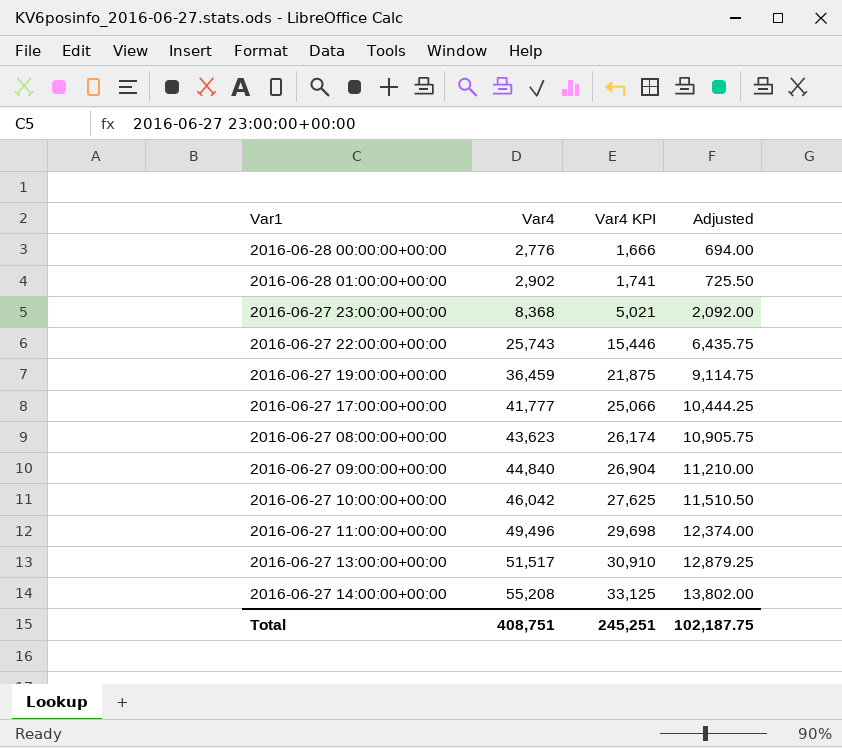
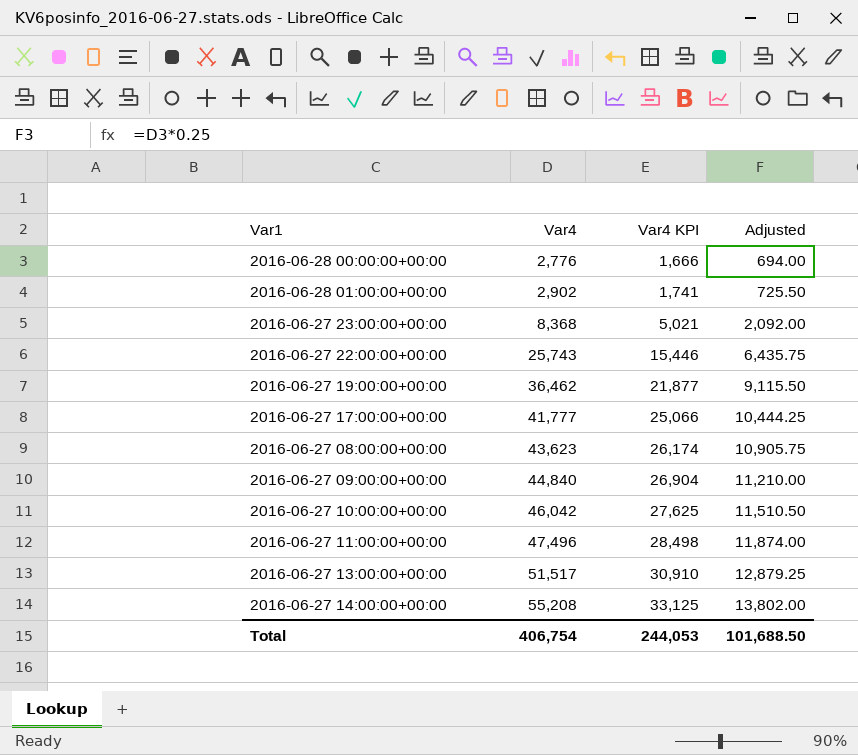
2016-06-27 19:00:00+00:00 | Var4: 36,459 -> 36,462
2016-06-27 19:00:00+00:00 | Var4 KPI: 21,875 -> 21,877
2016-06-27 19:00:00+00:00 | Adjusted: 9,114.75 -> 9,115.50
2016-06-27 11:00:00+00:00 | Var4: 49,496 -> 47,496
2016-06-27 11:00:00+00:00 | Var4 KPI: 29,698 -> 28,498
2016-06-27 11:00:00+00:00 | Adjusted: 12,374.00 -> 11,874.00
Total | Var4: 408,751 -> 406,754
Total | Var4 KPI: 245,251 -> 244,053
Total | Adjusted: 102,187.75 -> 101,688.50

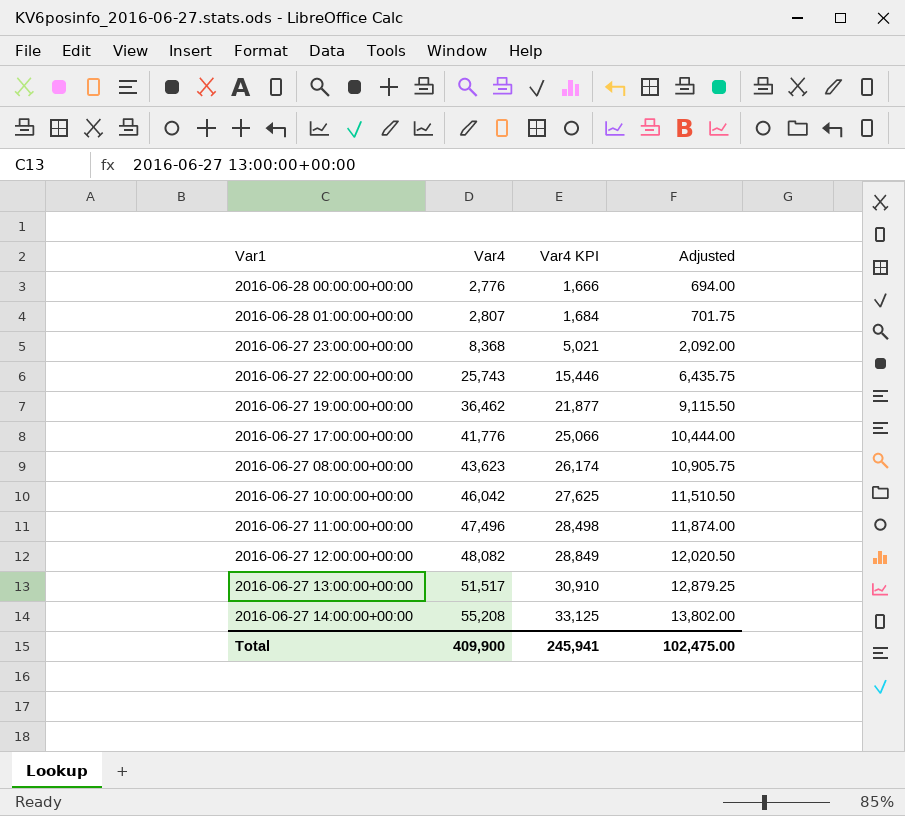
row 2016-06-27 09:00:00+00:00: 44,840 | 26,904 | 11,210.00 -> none
2016-06-28 01:00:00+00:00 | Var4: 2,902 -> 2,807
2016-06-28 01:00:00+00:00 | Var4 KPI: 1,741 -> 1,684
2016-06-28 01:00:00+00:00 | Adjusted: 725.50 -> 701.75
2016-06-27 17:00:00+00:00 | Var4: 41,777 -> 41,776
2016-06-27 17:00:00+00:00 | Adjusted: 10,444.25 -> 10,444.00
row 2016-06-27 12:00:00+00:00: none -> 48,082 | 28,849 | 12,020.50
Total | Var4: 406,754 -> 409,900
Total | Var4 KPI: 244,053 -> 245,941
Total | Adjusted: 101,688.50 -> 102,475.00

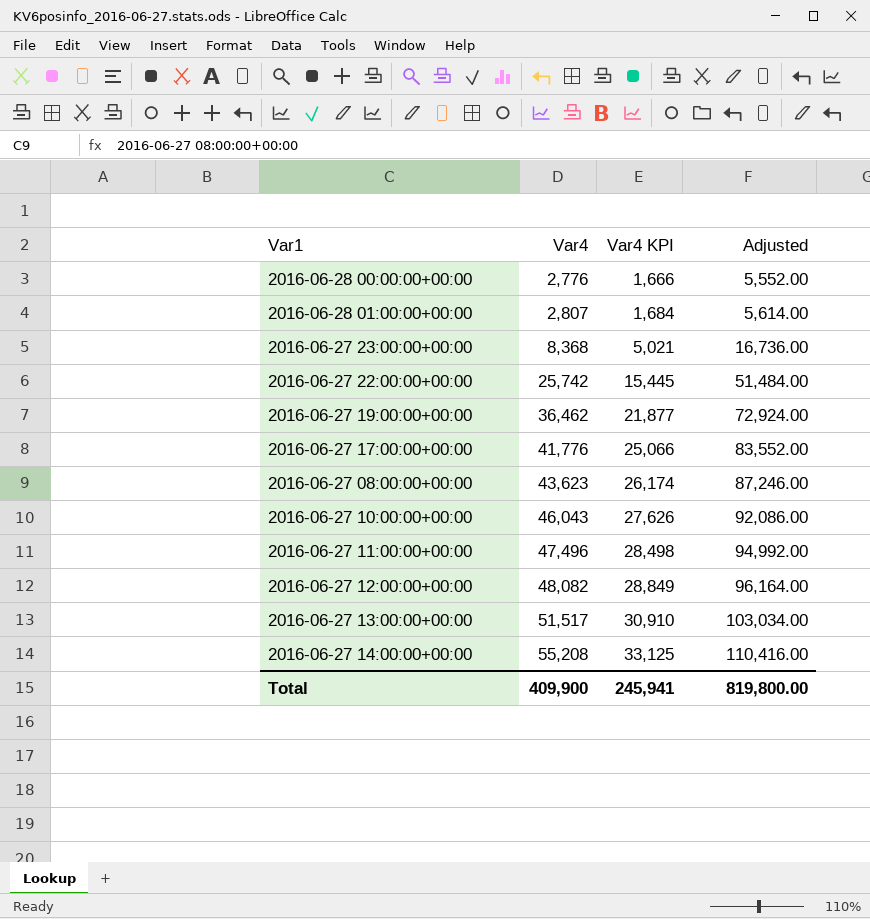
column Adjusted | formula: [Var4] * 0.25 -> [Var4] * 2
2016-06-27 22:00:00+00:00 | Var4: 25,743 -> 25,742
2016-06-27 22:00:00+00:00 | Var4 KPI: 15,446 -> 15,445
2016-06-27 10:00:00+00:00 | Var4: 46,042 -> 46,043
2016-06-27 10:00:00+00:00 | Var4 KPI: 27,625 -> 27,626
Total | Adjusted: 102,475.00 -> 819,800.00

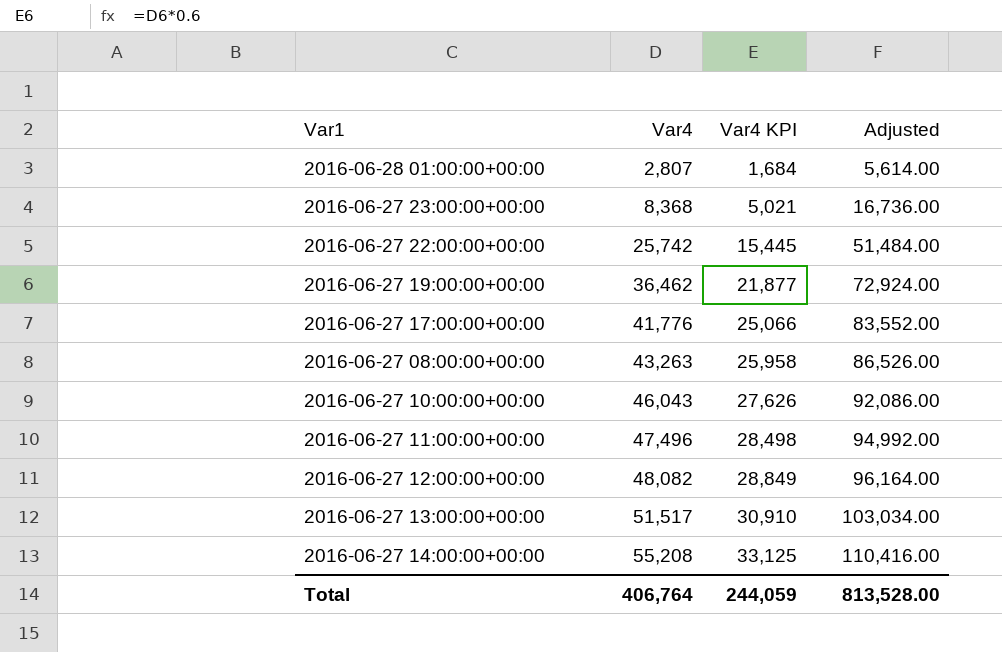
row 2016-06-28 00:00:00+00:00: 2,776 | 1,666 | 5,552.00 -> none
2016-06-27 08:00:00+00:00 | Var4: 43,623 -> 43,263
2016-06-27 08:00:00+00:00 | Var4 KPI: 26,174 -> 25,958
2016-06-27 08:00:00+00:00 | Adjusted: 87,246.00 -> 86,526.00
Total | Var4: 409,900 -> 406,764
Total | Var4 KPI: 245,941 -> 244,059
Total | Adjusted: 819,800.00 -> 813,528.00

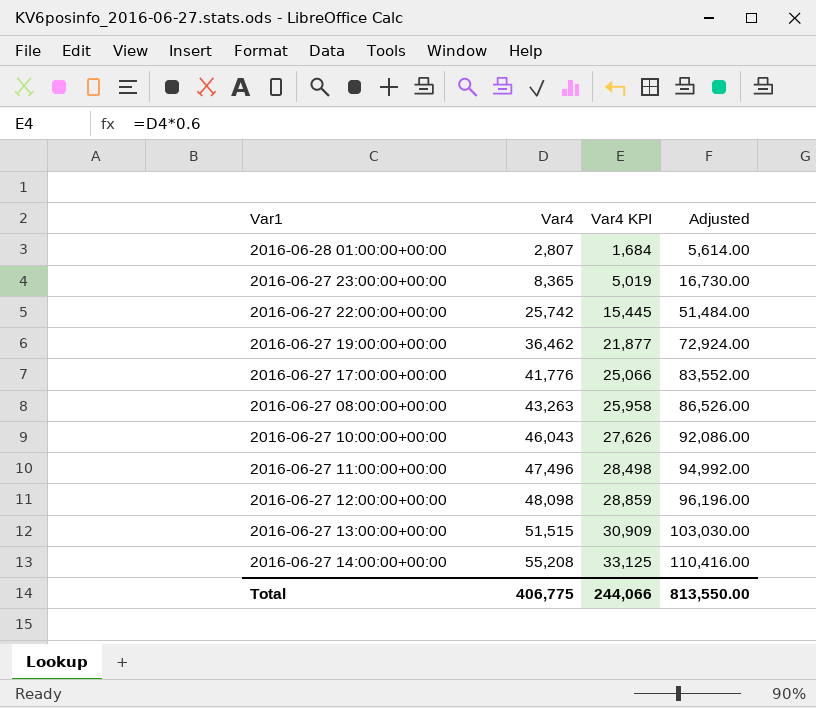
2016-06-27 23:00:00+00:00 | Var4: 8,368 -> 8,365
2016-06-27 23:00:00+00:00 | Var4 KPI: 5,021 -> 5,019
2016-06-27 23:00:00+00:00 | Adjusted: 16,736.00 -> 16,730.00
2016-06-27 12:00:00+00:00 | Var4: 48,082 -> 48,098
2016-06-27 12:00:00+00:00 | Var4 KPI: 28,849 -> 28,859
2016-06-27 12:00:00+00:00 | Adjusted: 96,164.00 -> 96,196.00
2016-06-27 13:00:00+00:00 | Var4: 51,517 -> 51,515
2016-06-27 13:00:00+00:00 | Var4 KPI: 30,910 -> 30,909
2016-06-27 13:00:00+00:00 | Adjusted: 103,034.00 -> 103,030.00
Total | Var4: 406,764 -> 406,775
Total | Var4 KPI: 244,059 -> 244,066
Total | Adjusted: 813,528.00 -> 813,550.00

